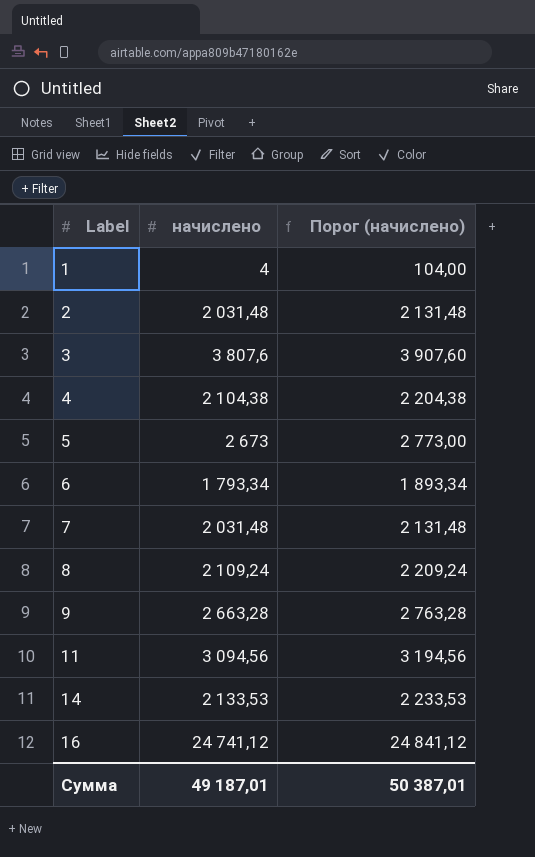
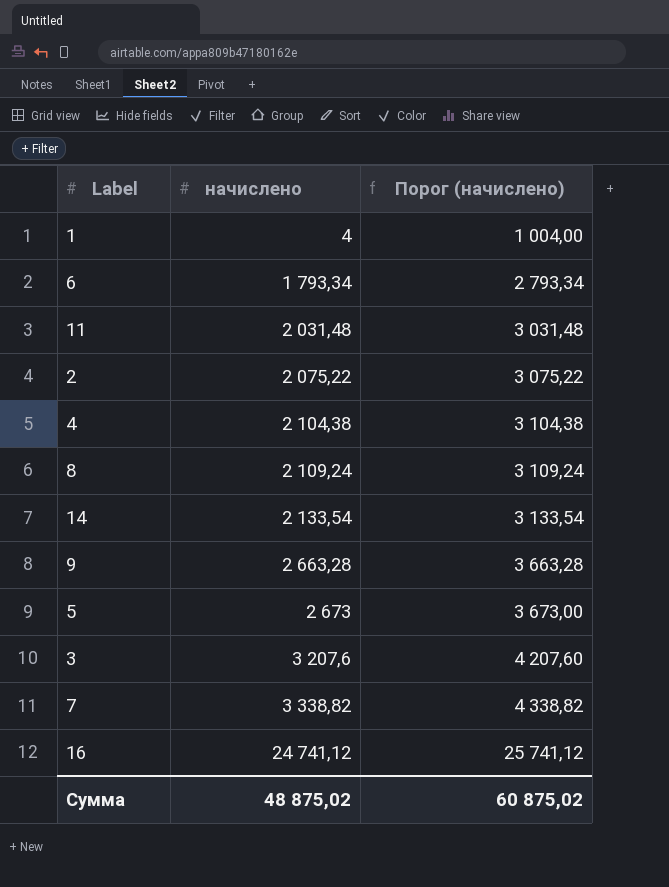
row order: Label ascending -> начислено ascending
column Порог (начислено) | formula: [начислено] + 100 -> [начислено] + 1000
11 | начислено: 3 094,56 -> 2 031,48
2 | начислено: 2 031,48 -> 2 075,22
14 | начислено: 2 133,53 -> 2 133,54
3 | начислено: 3 807,6 -> 3 207,6
7 | начислено: 2 031,48 -> 3 338,82
Сумма | начислено: 49 187,01 -> 48 875,02
Сумма | Порог (начислено): 50 387,01 -> 60 875,02

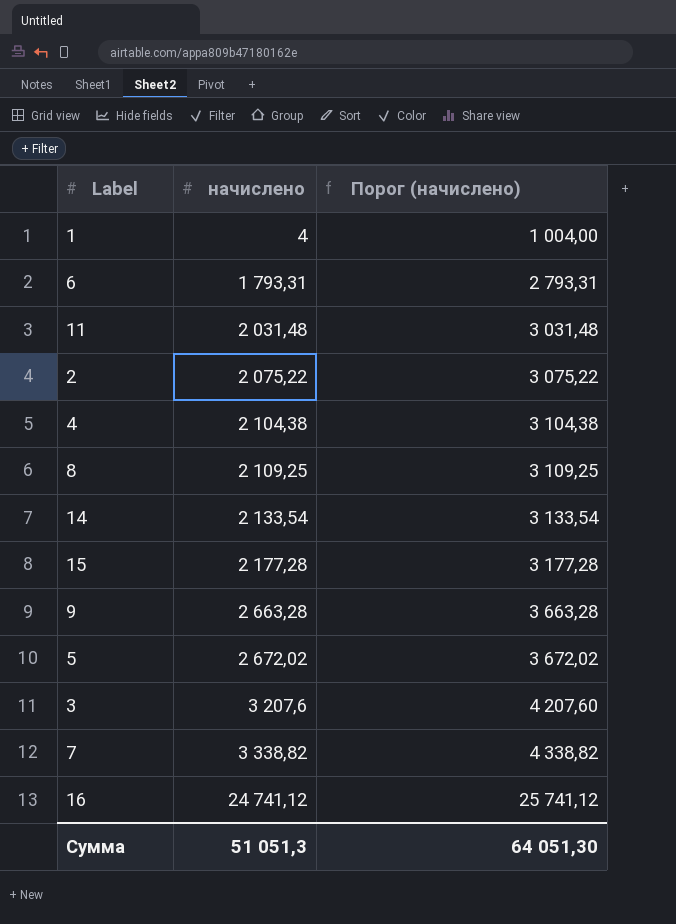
6 | начислено: 1 793,34 -> 1 793,31
6 | Порог (начислено): 2 793,34 -> 2 793,31
8 | начислено: 2 109,24 -> 2 109,25
8 | Порог (начислено): 3 109,24 -> 3 109,25
row 15: none -> 2 177,28 | 3 177,28
5 | начислено: 2 673 -> 2 672,02
5 | Порог (начислено): 3 673,00 -> 3 672,02
Сумма | начислено: 48 875,02 -> 51 051,3
Сумма | Порог (начислено): 60 875,02 -> 64 051,30

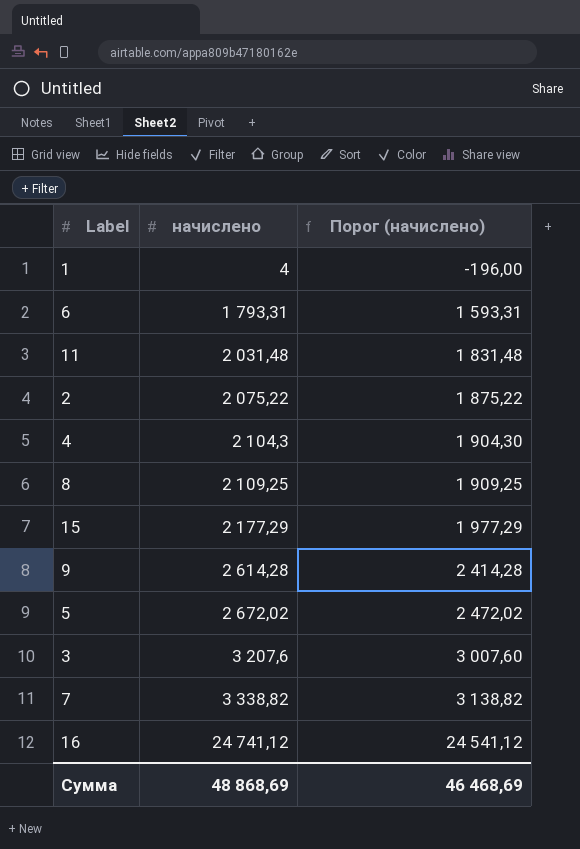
column Порог (начислено) | formula: [начислено] + 1000 -> [начислено] - 200
row 14: 2 133,54 | 3 133,54 -> none
4 | начислено: 2 104,38 -> 2 104,3
15 | начислено: 2 177,28 -> 2 177,29
9 | начислено: 2 663,28 -> 2 614,28
Сумма | начислено: 51 051,3 -> 48 868,69
Сумма | Порог (начислено): 64 051,30 -> 46 468,69

